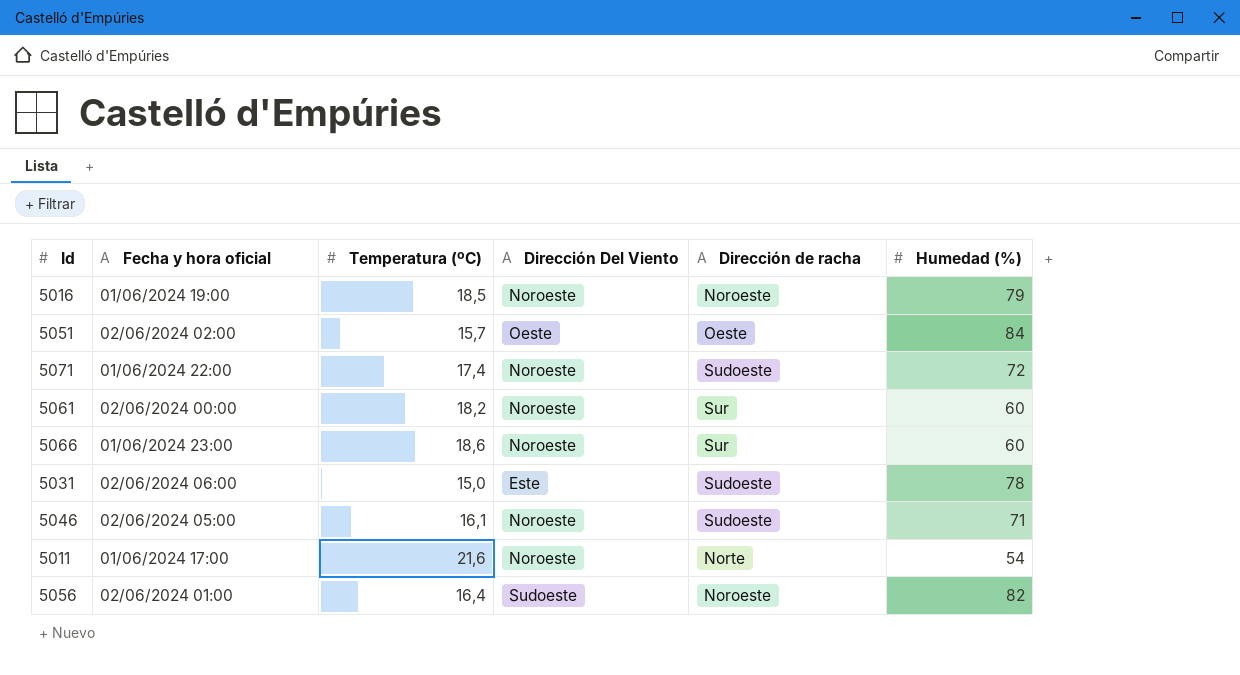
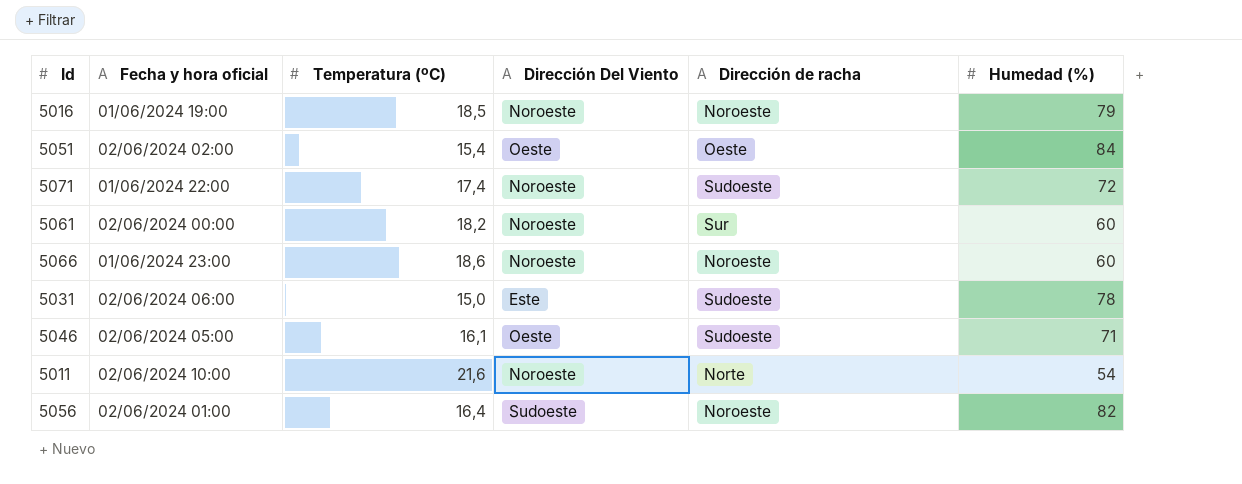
5051 | Temperatura (ºC): 15,7 -> 15,4
5066 | Dirección de racha: Sur -> Noroeste
5046 | Dirección Del Viento: Noroeste -> Oeste
5011 | Fecha y hora oficial: 01/06/2024 17:00 -> 02/06/2024 10:00

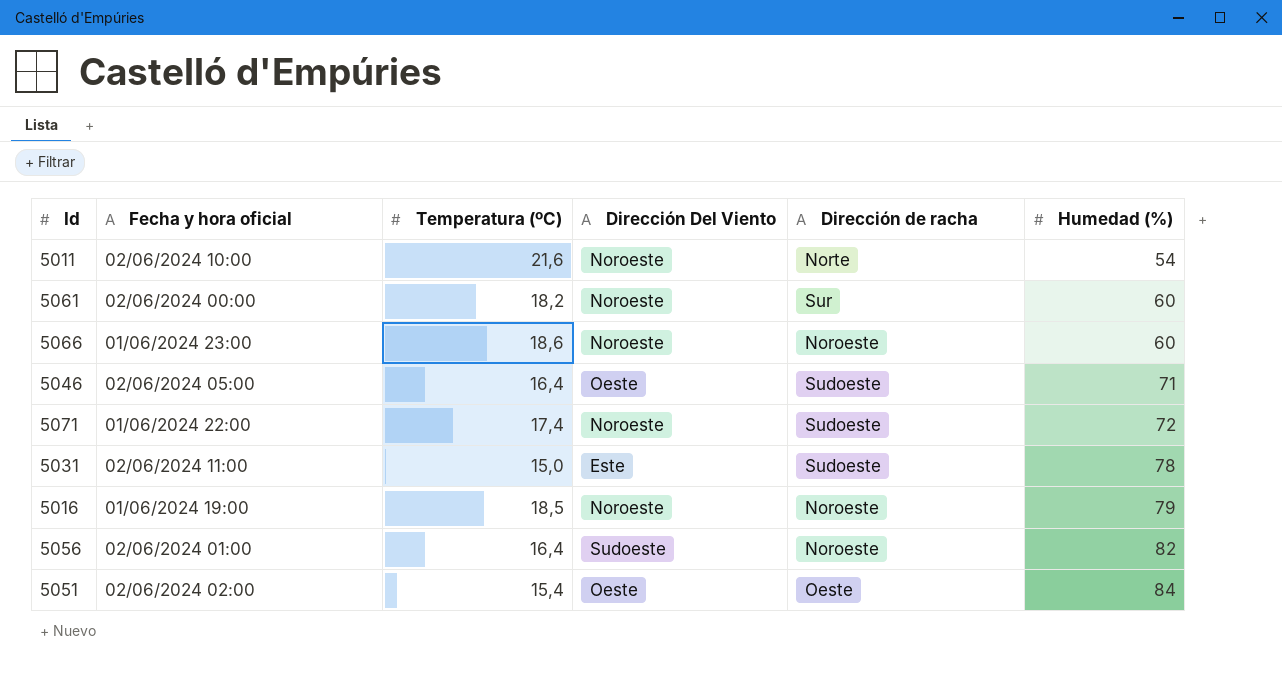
row order: none -> Humedad (%) ascending
5046 | Temperatura (ºC): 16,1 -> 16,4
5031 | Fecha y hora oficial: 02/06/2024 06:00 -> 02/06/2024 11:00

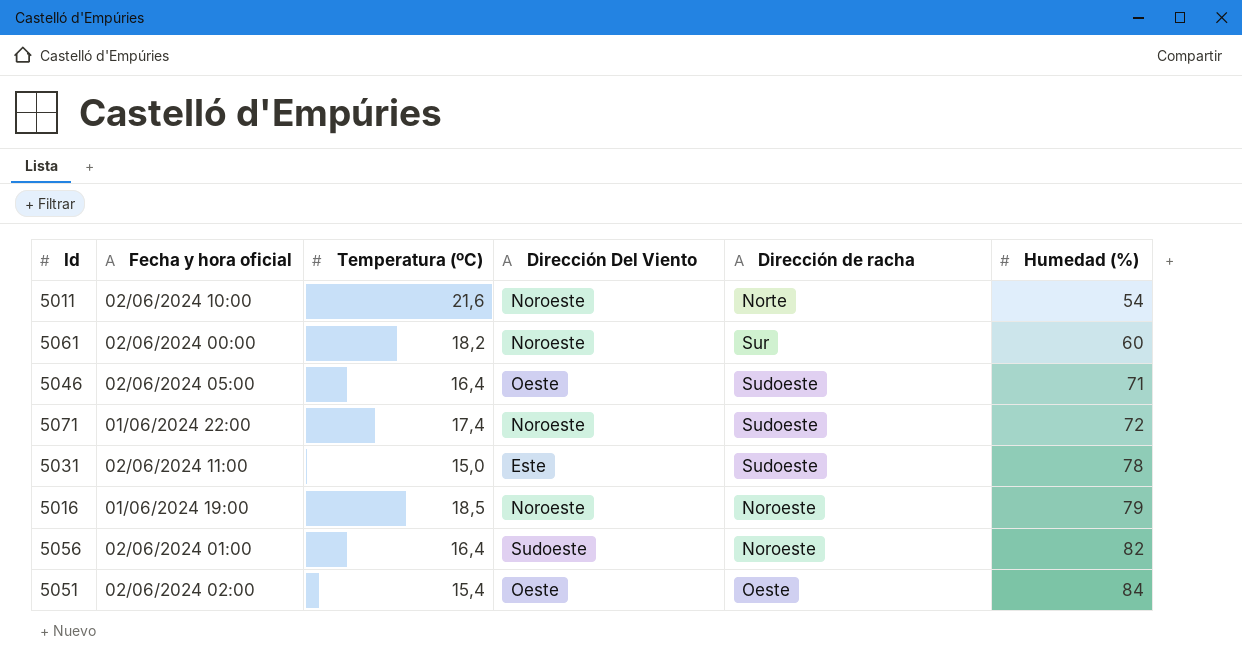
row 5066: 01/06/2024 23:00 | 18,6 | Noroeste | Noroeste | 60 -> none

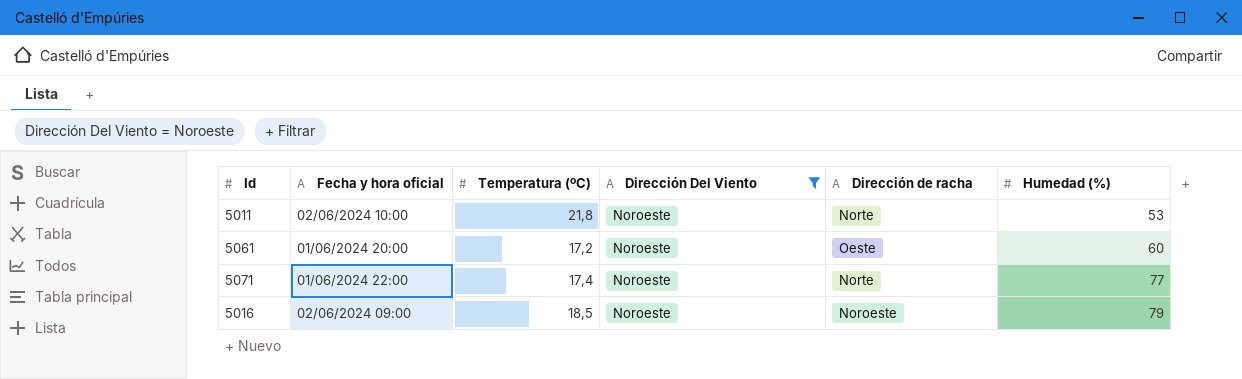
filter: none -> Dirección Del Viento = Noroeste
5011 | Temperatura (ºC): 21,6 -> 21,8
5011 | Humedad (%): 54 -> 53
5061 | Fecha y hora oficial: 02/06/2024 00:00 -> 01/06/2024 20:00
5061 | Temperatura (ºC): 18,2 -> 17,2
5061 | Dirección de racha: Sur -> Oeste
5071 | Dirección de racha: Sudoeste -> Norte
5071 | Humedad (%): 72 -> 77
5016 | Fecha y hora oficial: 01/06/2024 19:00 -> 02/06/2024 09:00

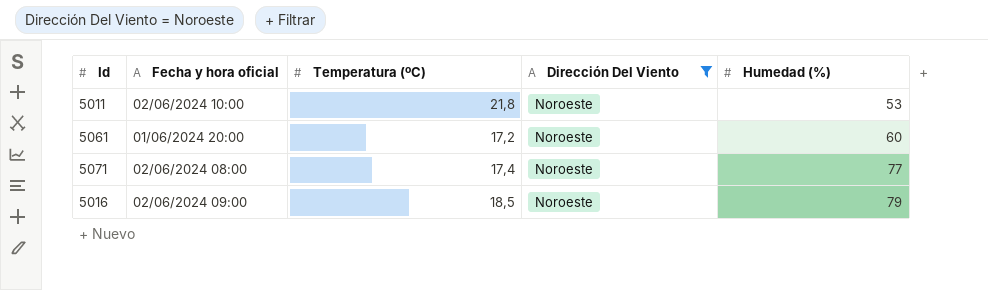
column Dirección de racha | position: 5 -> none
5071 | Fecha y hora oficial: 01/06/2024 22:00 -> 02/06/2024 08:00

